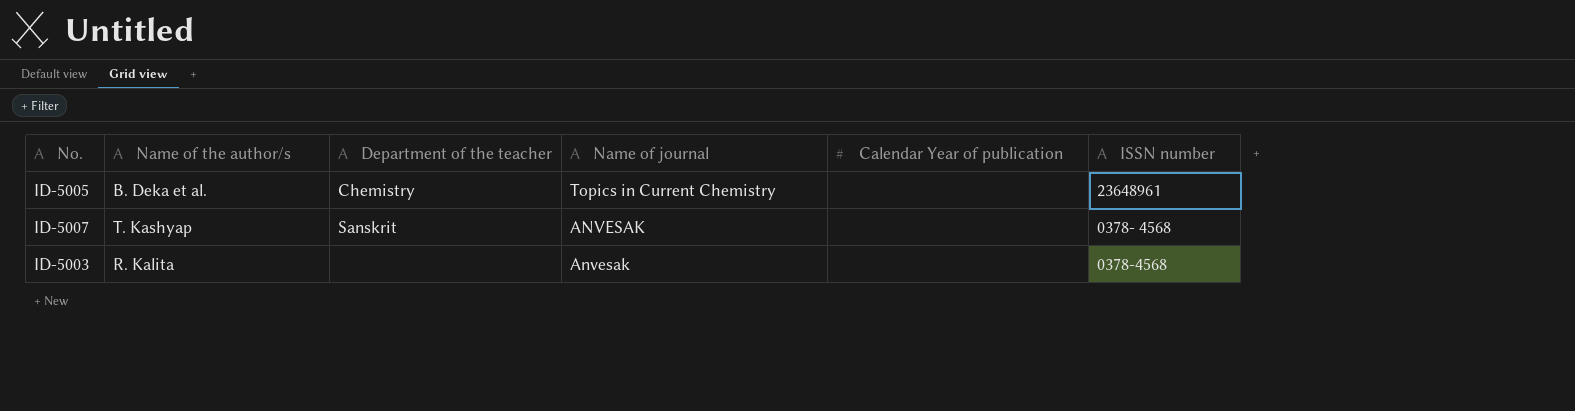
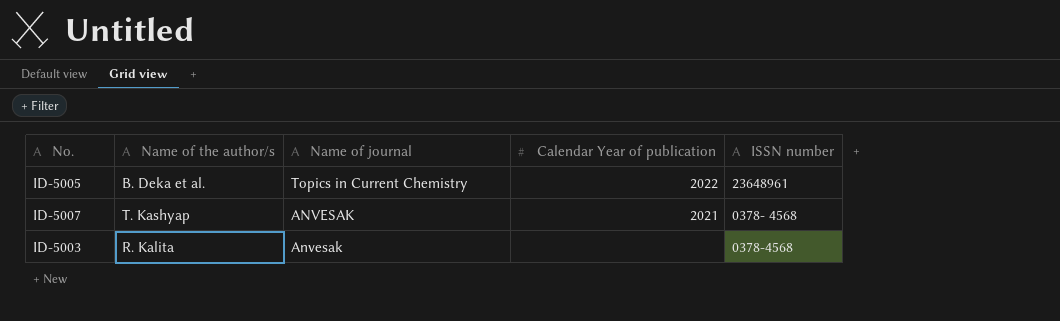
column Department of the teacher | position: 3 -> none
ID-5005 | Calendar Year of publication: none -> 2022
ID-5007 | Calendar Year of publication: none -> 2021

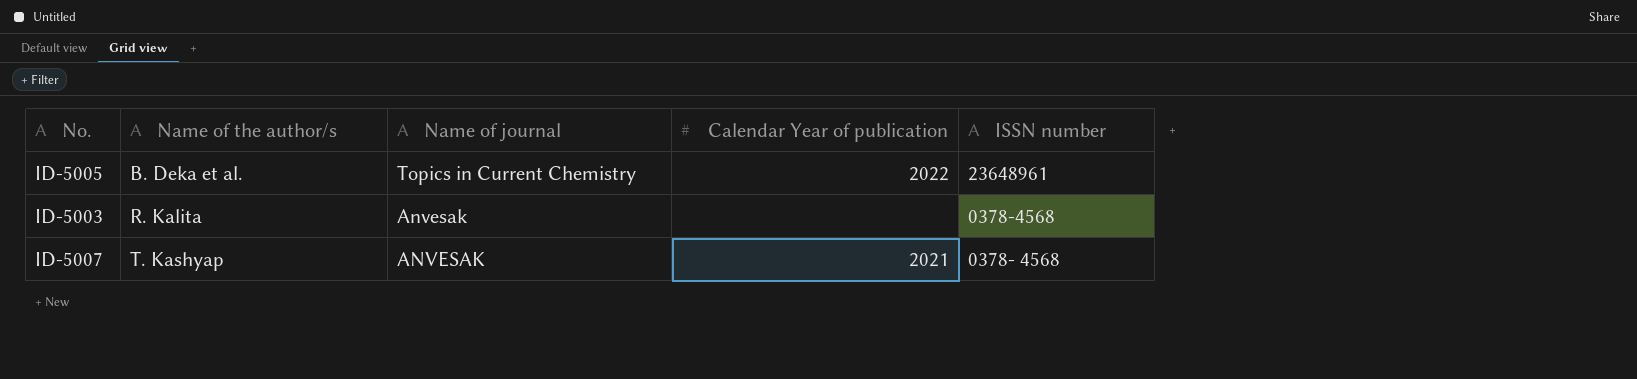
row order: Name of journal descending -> Name of the author/s ascending

